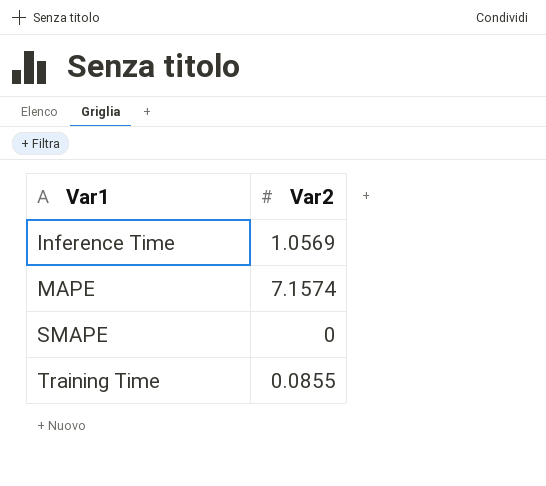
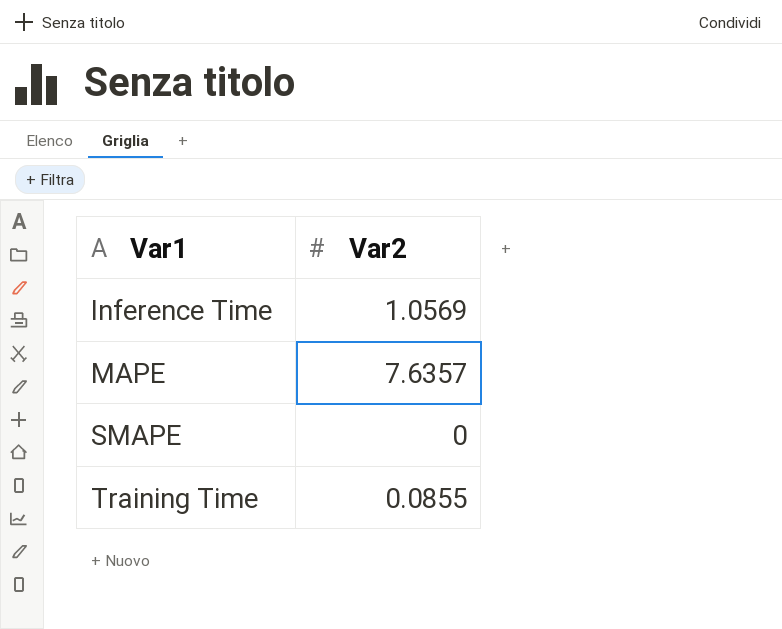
MAPE | Var2: 7.1574 -> 7.6357

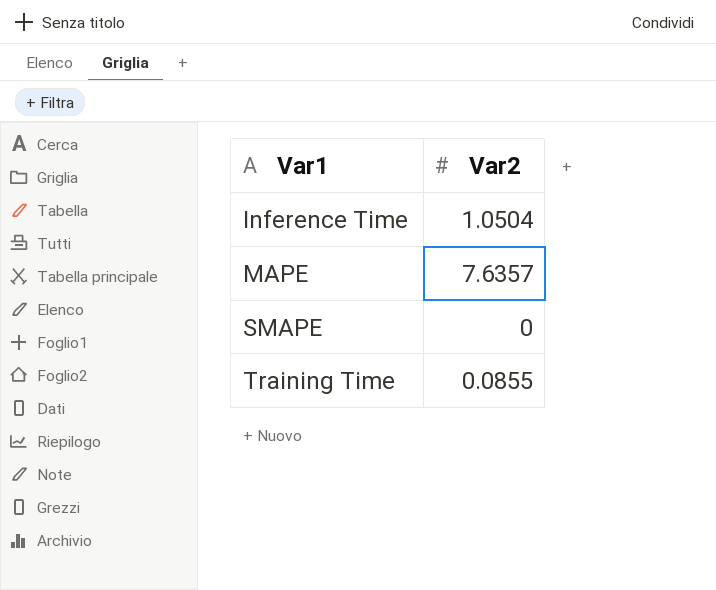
Inference Time | Var2: 1.0569 -> 1.0504

